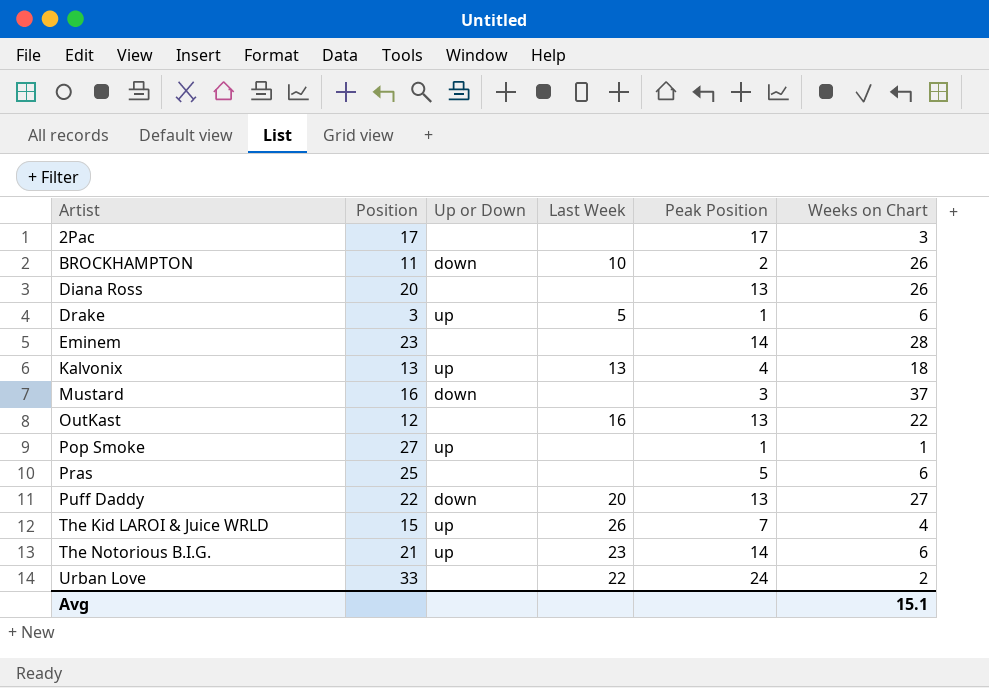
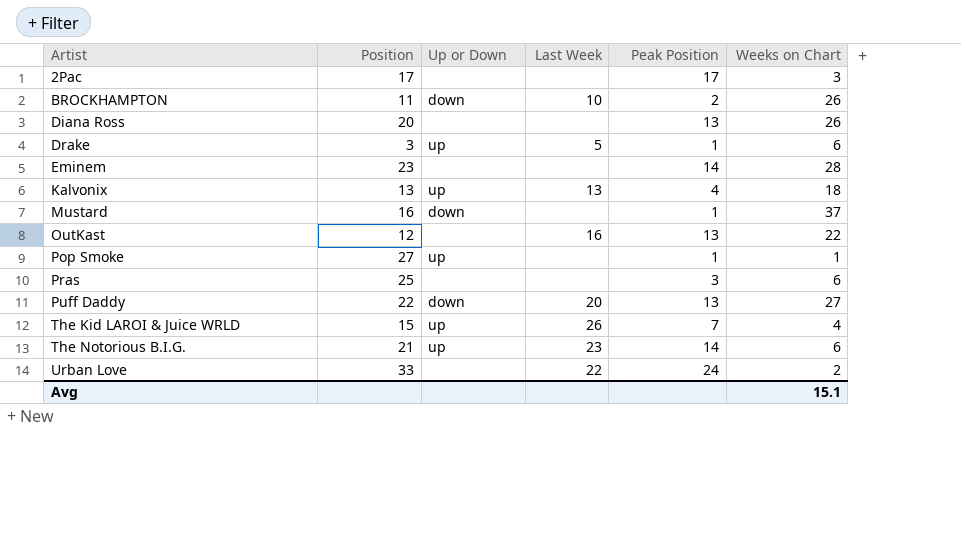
Mustard | Peak Position: 3 -> 1
Pras | Peak Position: 5 -> 3

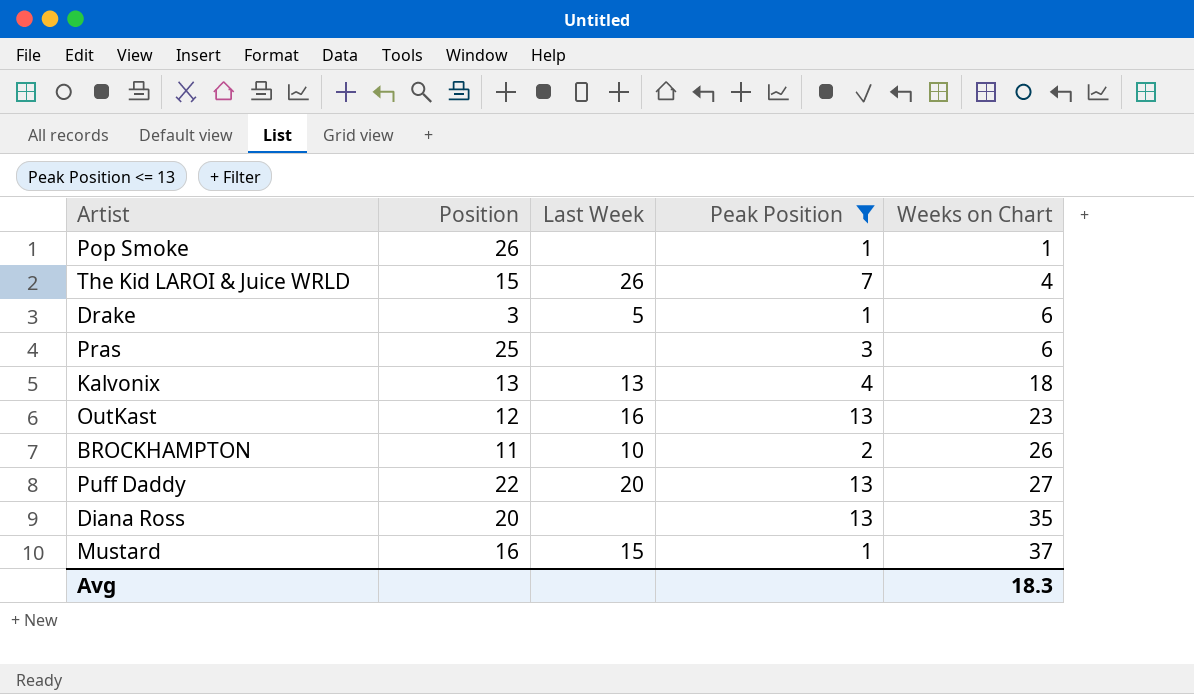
filter: none -> Peak Position <= 13
row order: Artist ascending -> Weeks on Chart ascending
column Up or Down | position: 3 -> none
Pop Smoke | Position: 27 -> 26
OutKast | Weeks on Chart: 22 -> 23
Diana Ross | Weeks on Chart: 26 -> 35
Mustard | Last Week: none -> 15
Avg | Weeks on Chart: 15.1 -> 18.3

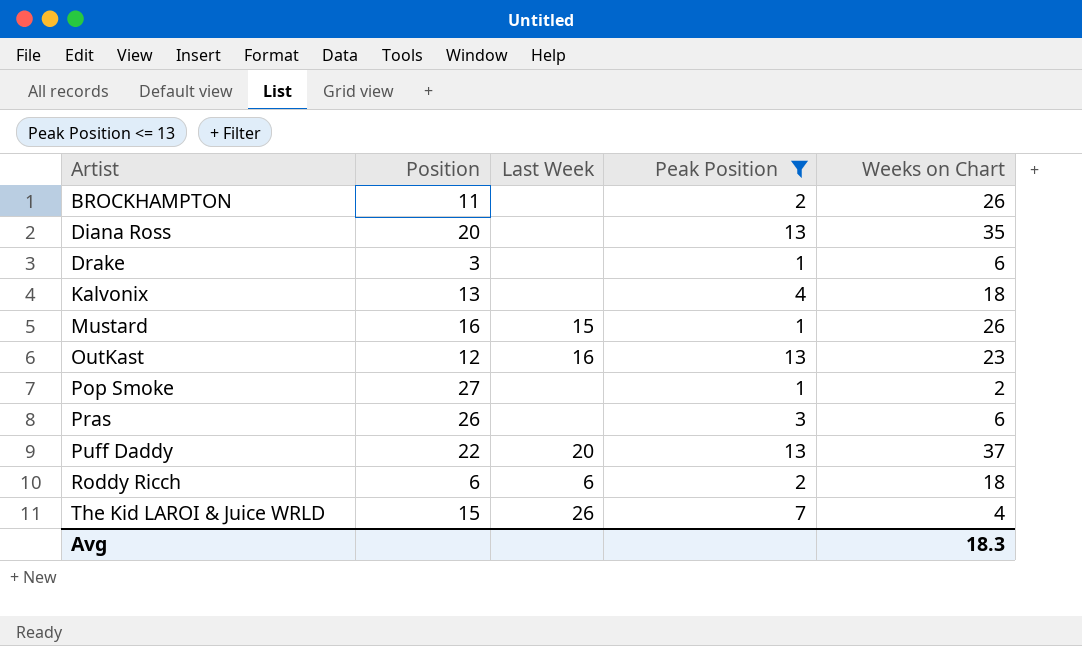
row order: Weeks on Chart ascending -> Artist ascending
BROCKHAMPTON | Last Week: 10 -> none
Drake | Last Week: 5 -> none
Kalvonix | Last Week: 13 -> none
Mustard | Weeks on Chart: 37 -> 26
Pop Smoke | Position: 26 -> 27
Pop Smoke | Weeks on Chart: 1 -> 2
Pras | Position: 25 -> 26
Puff Daddy | Weeks on Chart: 27 -> 37
row Roddy Ricch: none -> 6 | 6 | 2 | 18

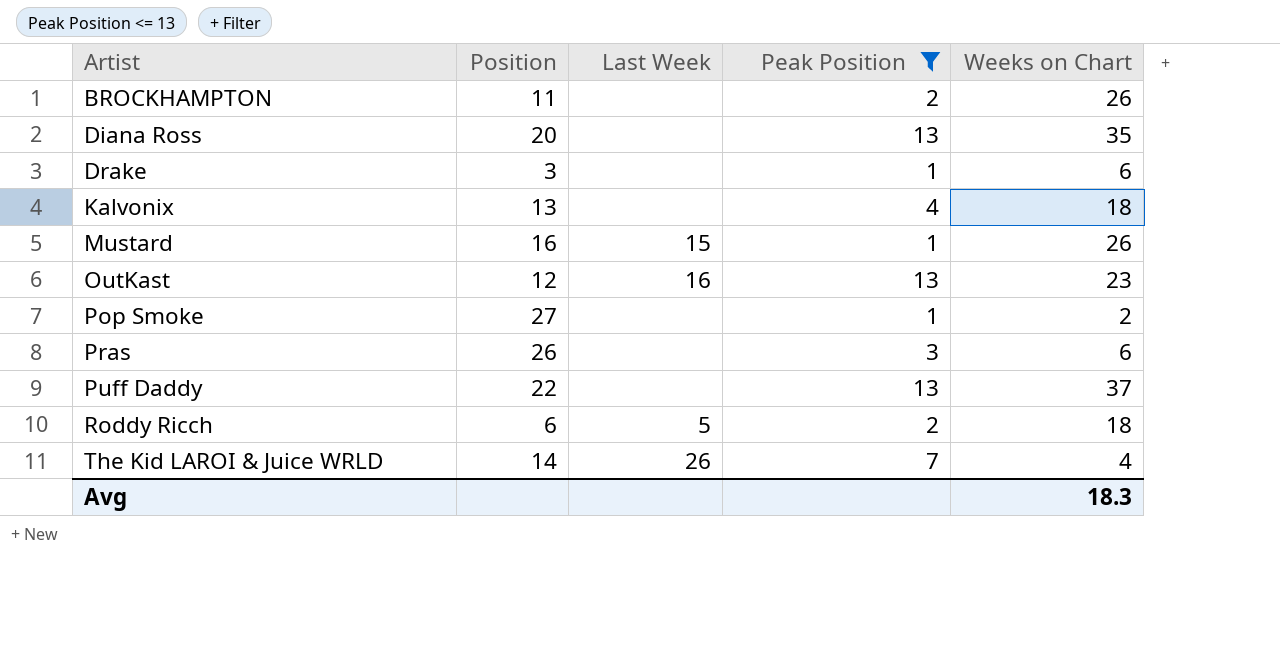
Puff Daddy | Last Week: 20 -> none
Roddy Ricch | Last Week: 6 -> 5
The Kid LAROI & Juice WRLD | Position: 15 -> 14

